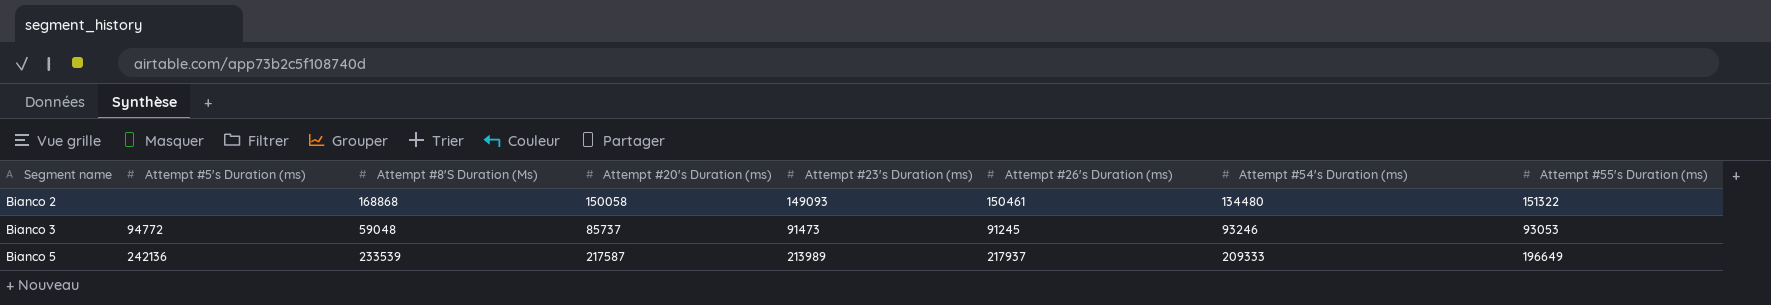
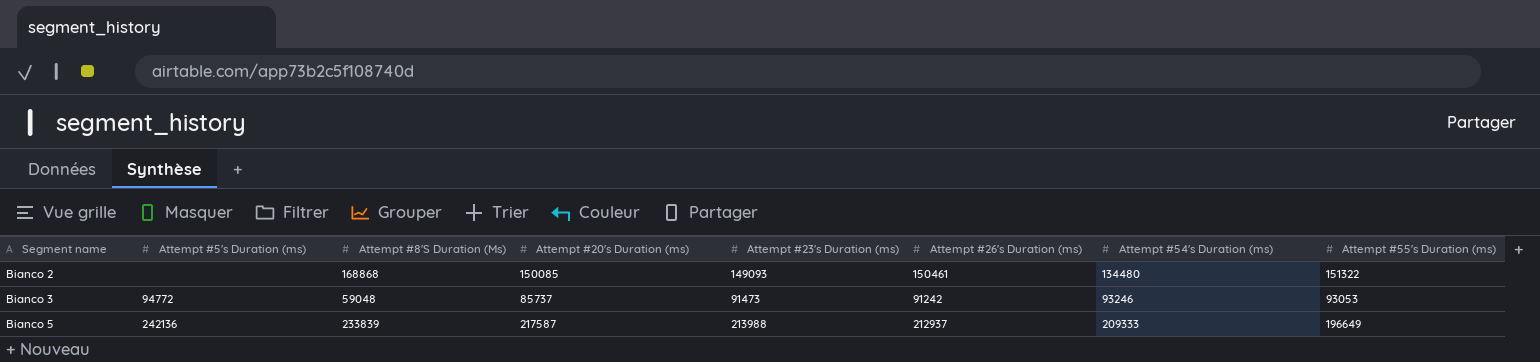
Bianco 2 | Attempt #20's Duration (ms): 150058 -> 150085
Bianco 3 | Attempt #26's Duration (ms): 91245 -> 91242
Bianco 5 | Attempt #8'S Duration (Ms): 233539 -> 233839
Bianco 5 | Attempt #23's Duration (ms): 213989 -> 213988
Bianco 5 | Attempt #26's Duration (ms): 217937 -> 212937

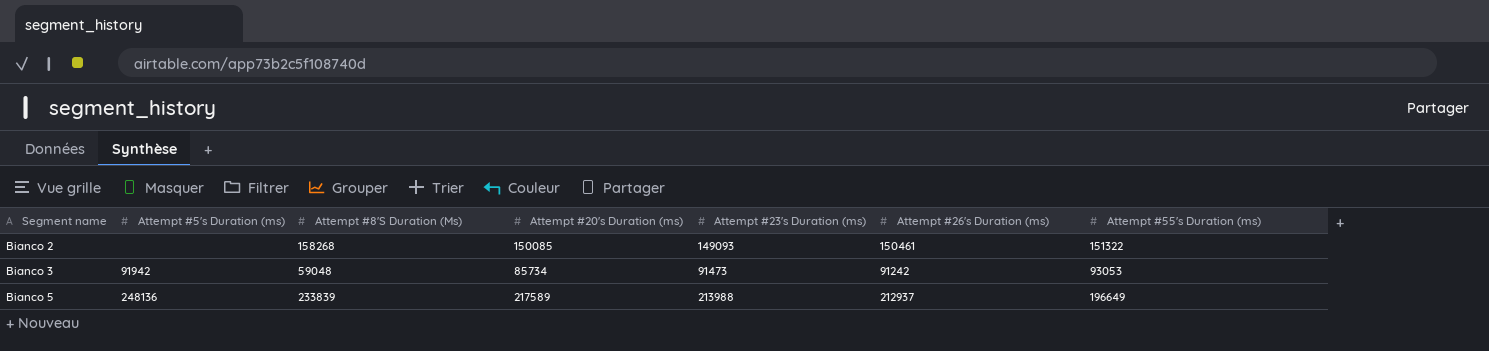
column Attempt #54's Duration (ms) | position: 7 -> none
Bianco 2 | Attempt #8'S Duration (Ms): 168868 -> 158268
Bianco 3 | Attempt #5's Duration (ms): 94772 -> 91942
Bianco 3 | Attempt #20's Duration (ms): 85737 -> 85734
Bianco 5 | Attempt #5's Duration (ms): 242136 -> 248136
Bianco 5 | Attempt #20's Duration (ms): 217587 -> 217589

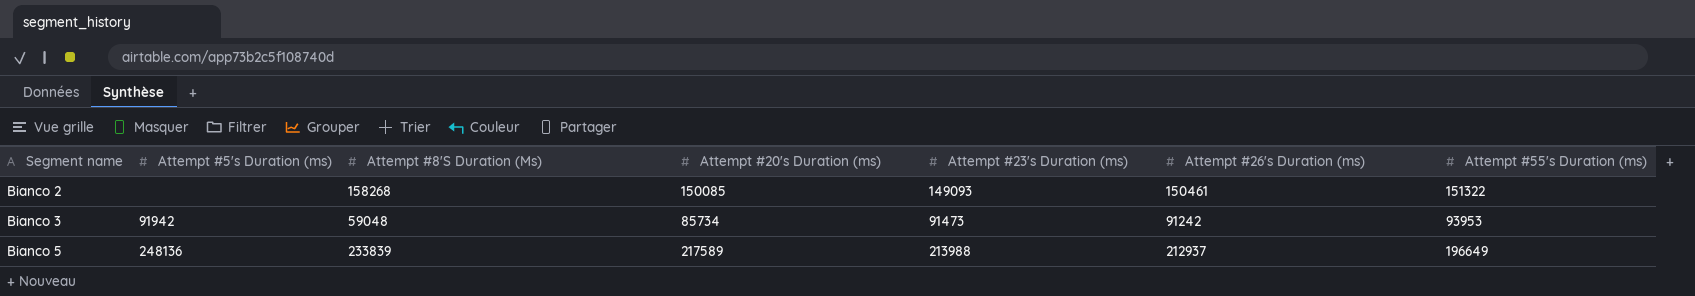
Bianco 3 | Attempt #55's Duration (ms): 93053 -> 93953

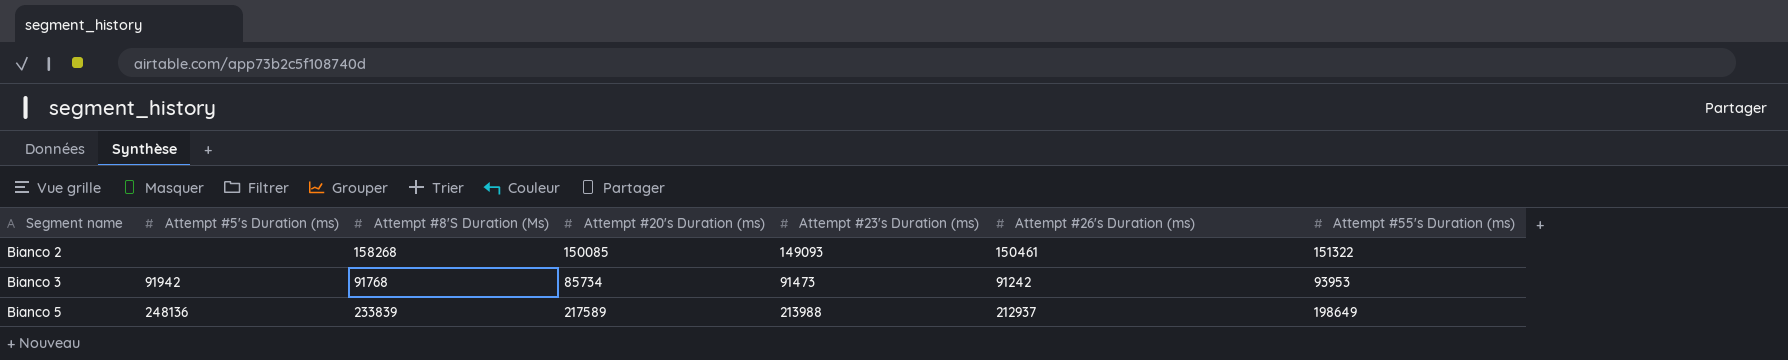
Bianco 3 | Attempt #8'S Duration (Ms): 59048 -> 91768
Bianco 5 | Attempt #55's Duration (ms): 196649 -> 198649

